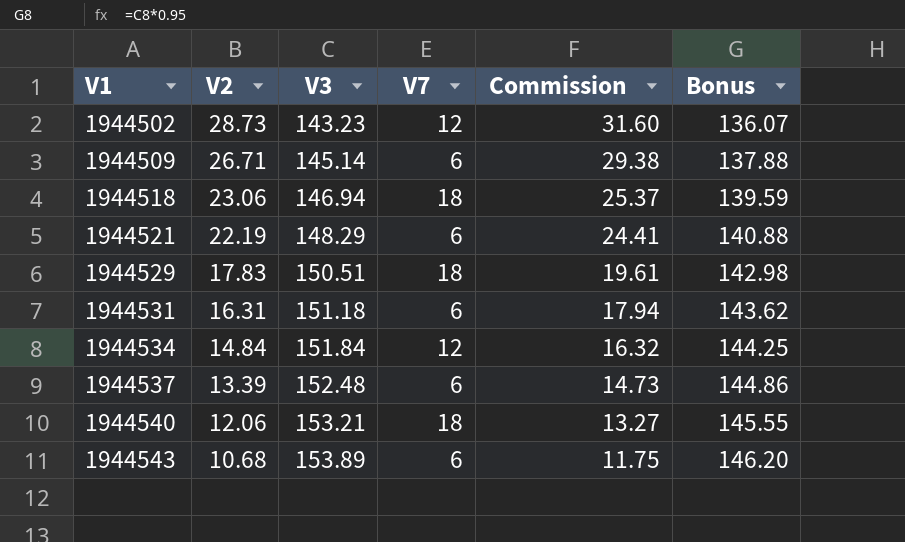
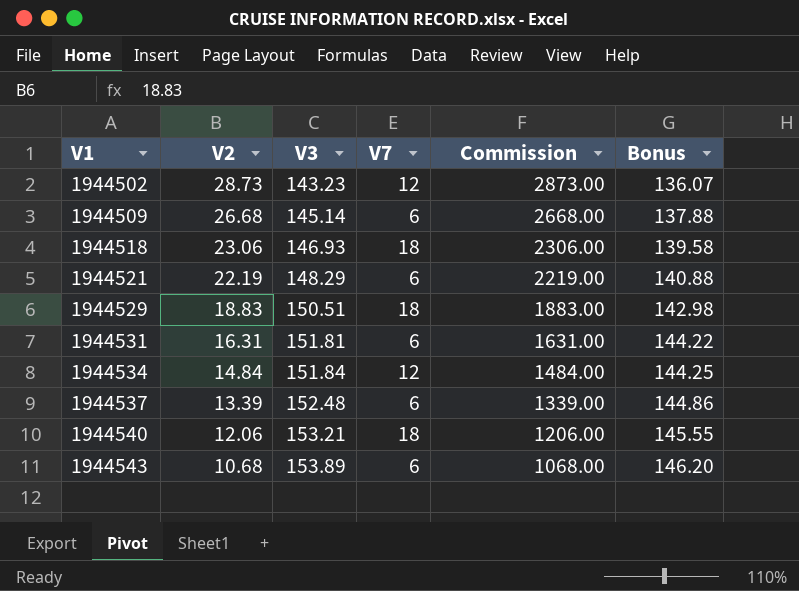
column Commission | formula: [V2] * 1.1 -> [V2] * 100
1944509 | V2: 26.71 -> 26.68
1944518 | V3: 146.94 -> 146.93
1944518 | Bonus: 139.59 -> 139.58
1944529 | V2: 17.83 -> 18.83
1944531 | V3: 151.18 -> 151.81
1944531 | Bonus: 143.62 -> 144.22

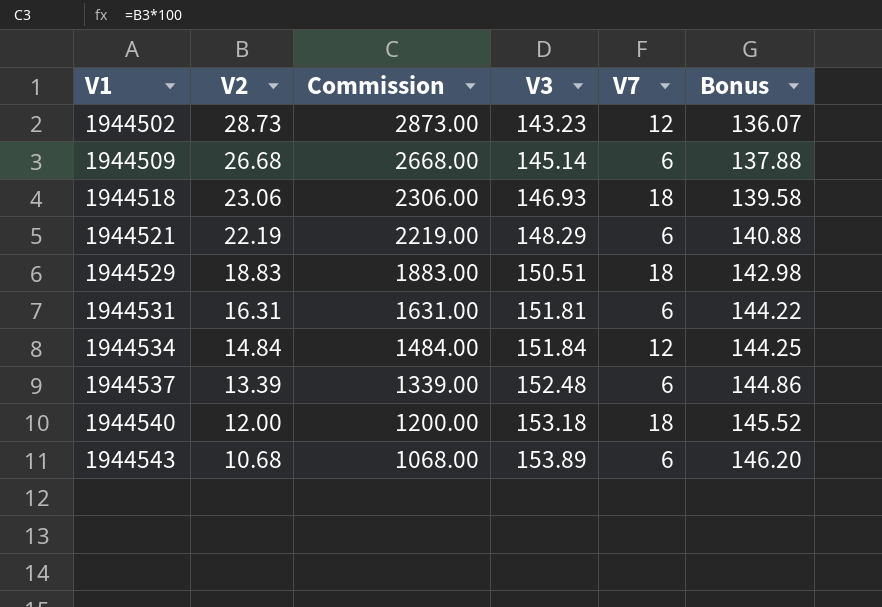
column Commission | position: 5 -> 3
1944540 | V2: 12.06 -> 12.00
1944540 | Commission: 1206.00 -> 1200.00
1944540 | V3: 153.21 -> 153.18
1944540 | Bonus: 145.55 -> 145.52

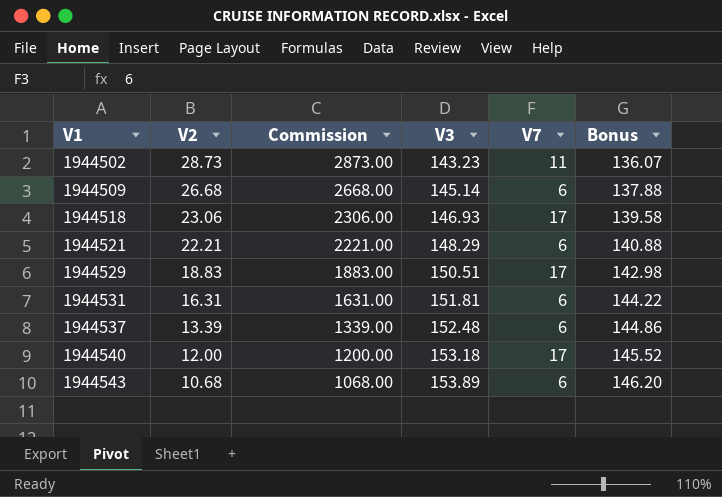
row 1944534: 14.84 | 1484.00 | 151.84 | 12 | 144.25 -> none
1944502 | V7: 12 -> 11
1944518 | V7: 18 -> 17
1944521 | V2: 22.19 -> 22.21
1944521 | Commission: 2219.00 -> 2221.00
1944529 | V7: 18 -> 17
1944540 | V7: 18 -> 17

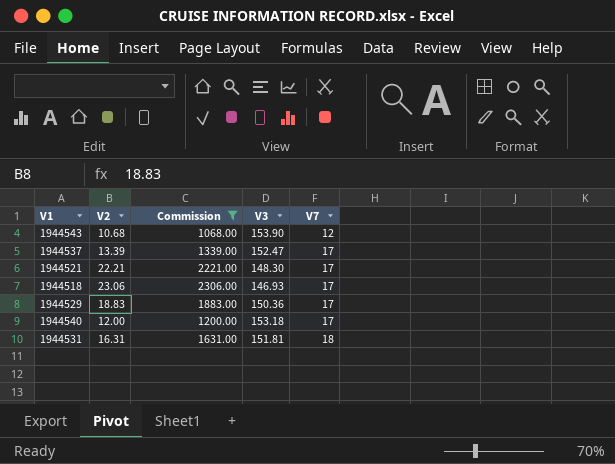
filter: none -> Commission <= 2306.00
row order: V1 ascending -> V7 ascending
column Bonus | formula: [V3] * 0.95 -> none
1944543 | V3: 153.89 -> 153.90
1944543 | V7: 6 -> 12
1944537 | V3: 152.48 -> 152.47
1944537 | V7: 6 -> 17
1944521 | V3: 148.29 -> 148.30
1944521 | V7: 6 -> 17
1944529 | V3: 150.51 -> 150.36
1944531 | V7: 6 -> 18

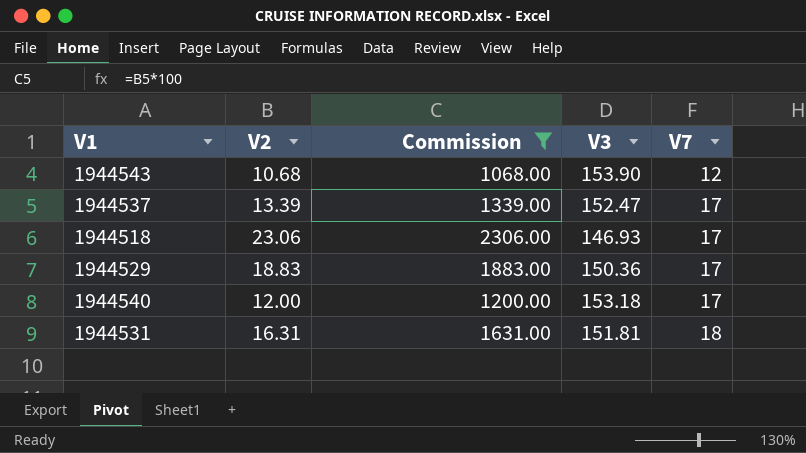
row 1944521: 22.21 | 2221.00 | 148.30 | 17 -> none

